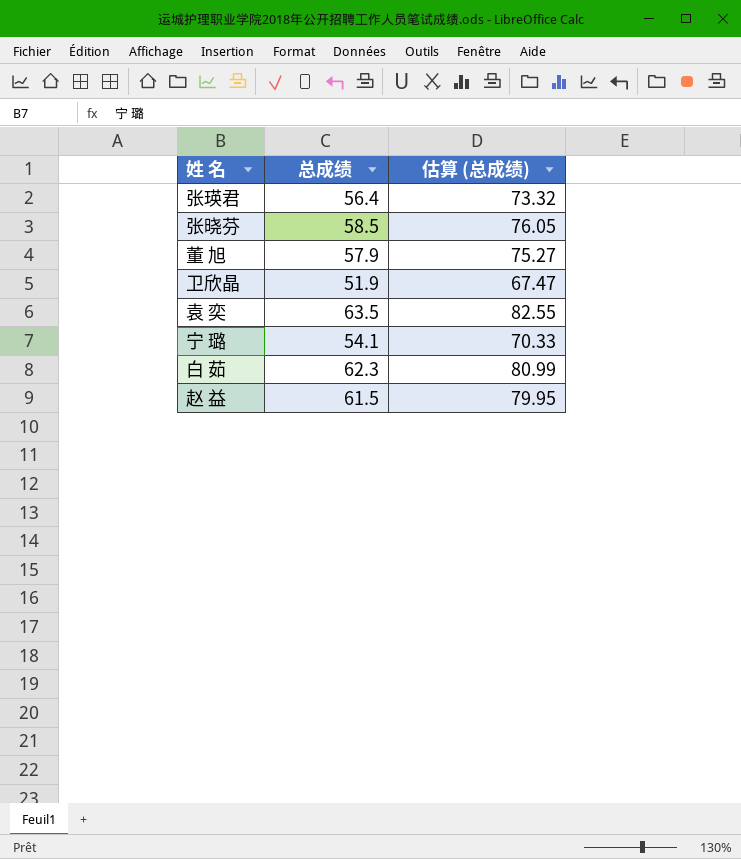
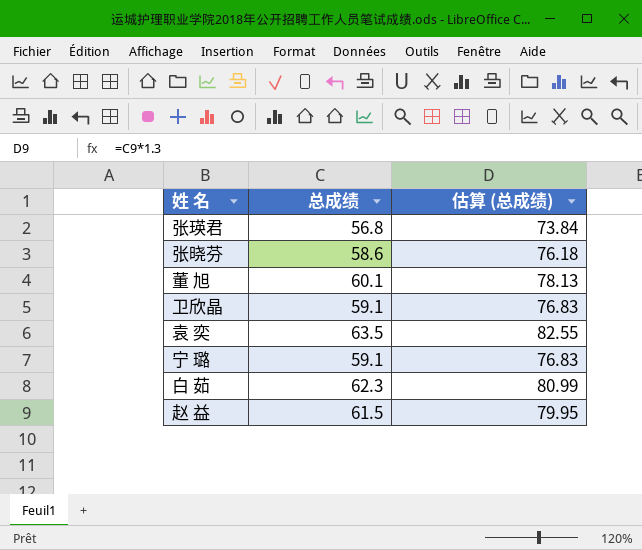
张瑛君 | 总成绩: 56.4 -> 56.8
张瑛君 | 估算 (总成绩): 73.32 -> 73.84
张晓芬 | 总成绩: 58.5 -> 58.6
张晓芬 | 估算 (总成绩): 76.05 -> 76.18
董 旭 | 总成绩: 57.9 -> 60.1
董 旭 | 估算 (总成绩): 75.27 -> 78.13
卫欣晶 | 总成绩: 51.9 -> 59.1
卫欣晶 | 估算 (总成绩): 67.47 -> 76.83
宁 璐 | 总成绩: 54.1 -> 59.1
宁 璐 | 估算 (总成绩): 70.33 -> 76.83

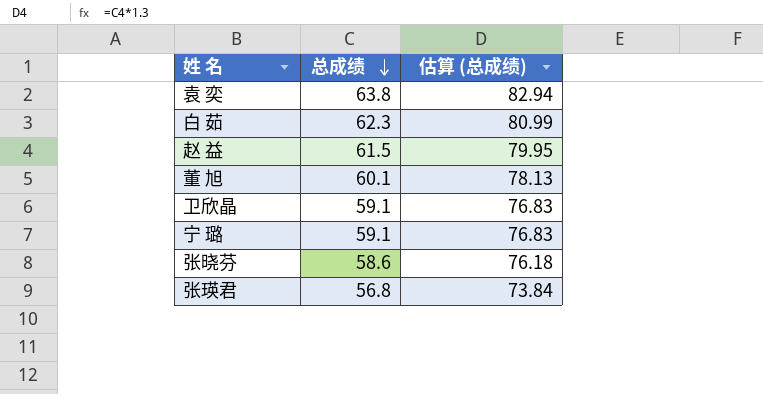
row order: none -> 总成绩 descending
袁 奕 | 总成绩: 63.5 -> 63.8
袁 奕 | 估算 (总成绩): 82.55 -> 82.94

